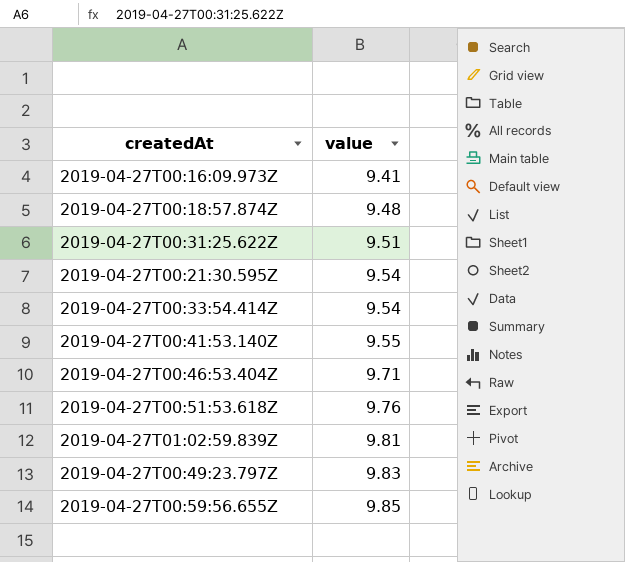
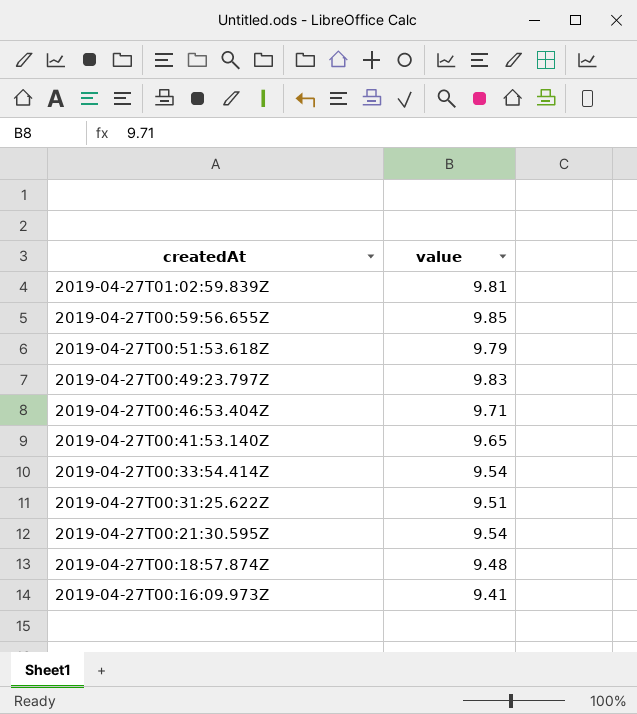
row order: value ascending -> createdAt descending
2019-04-27T00:51:53.618Z | value: 9.76 -> 9.79
2019-04-27T00:41:53.140Z | value: 9.55 -> 9.65

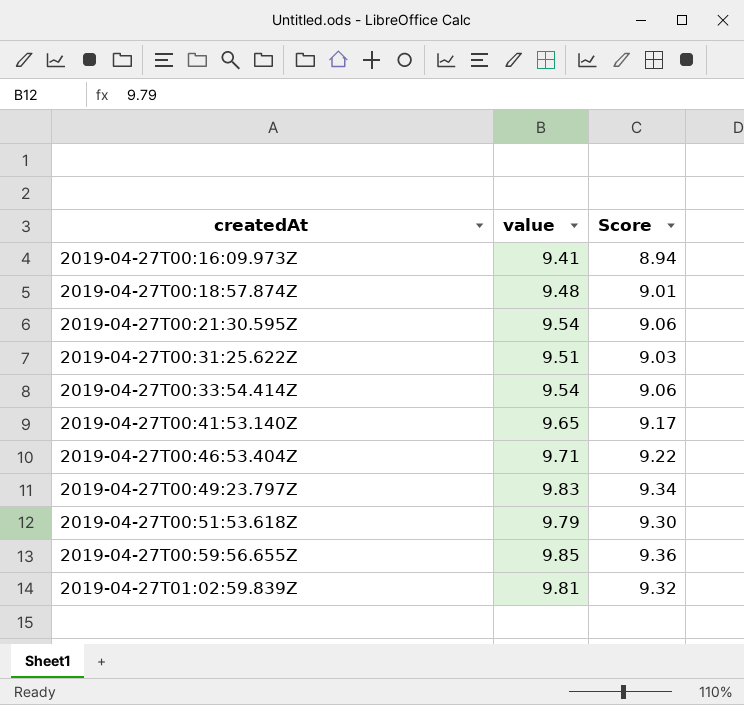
row order: createdAt descending -> createdAt ascending
column Score | formula: none -> [value] * 0.95

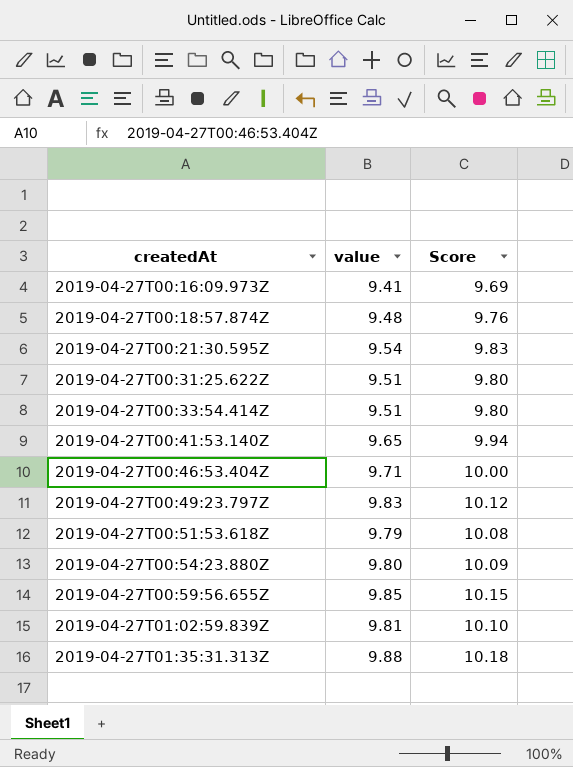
column Score | formula: [value] * 0.95 -> [value] * 1.03
2019-04-27T00:33:54.414Z | value: 9.54 -> 9.51
row 2019-04-27T00:54:23.880Z: none -> 9.80 | 10.09
row 2019-04-27T01:35:31.313Z: none -> 9.88 | 10.18

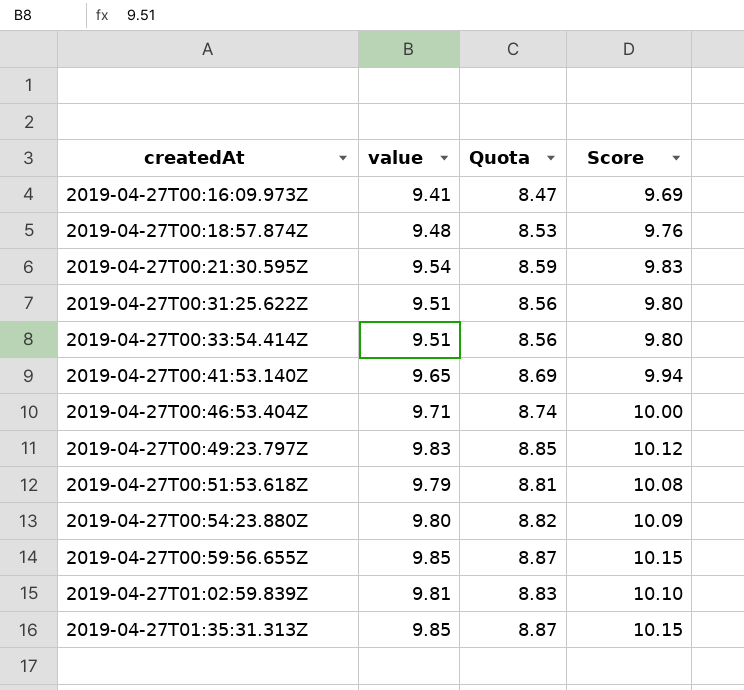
column Quota | formula: none -> [value] * 0.9
2019-04-27T01:35:31.313Z | value: 9.88 -> 9.85
2019-04-27T01:35:31.313Z | Score: 10.18 -> 10.15

